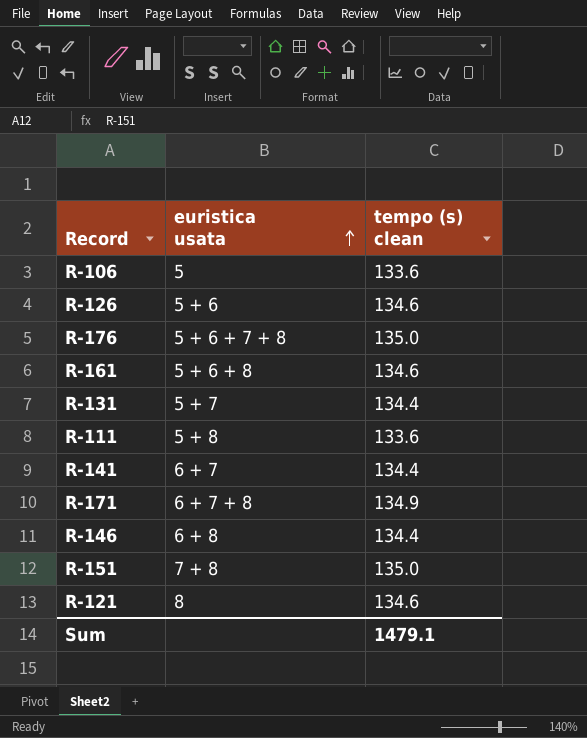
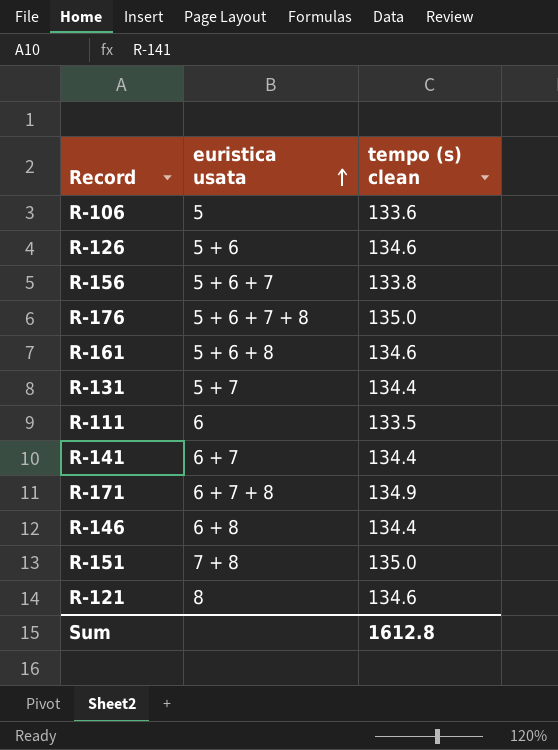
row R-156: none -> 5 + 6 + 7 | 133.8
R-111 | euristica usata: 5 + 8 -> 6
R-111 | tempo (s) clean: 133.6 -> 133.5
Sum | tempo (s) clean: 1479.1 -> 1612.8

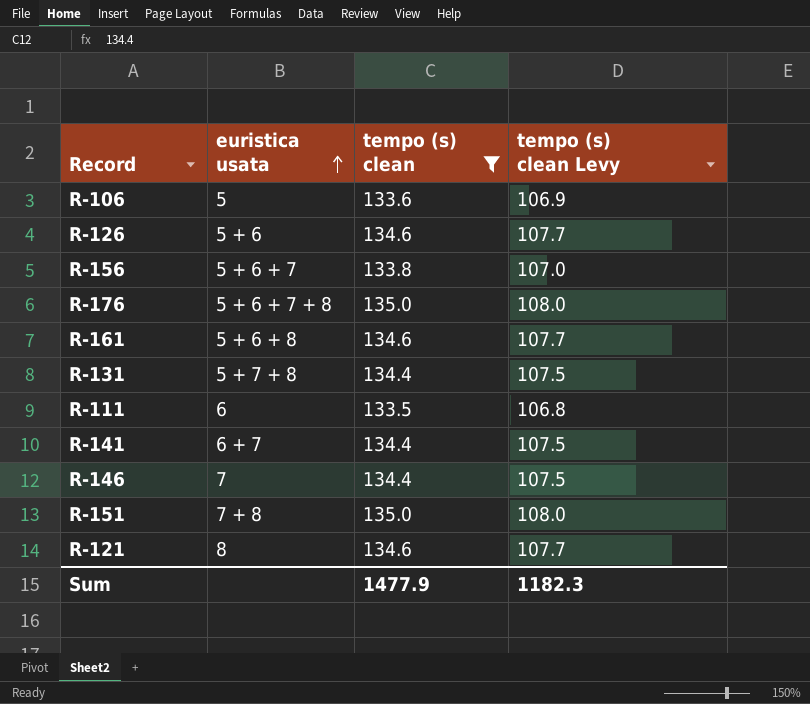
filter: none -> tempo (s) clean != 134.9
column tempo (s) clean Levy | formula: none -> [tempo (s) clean] * 0.8
R-131 | euristica usata: 5 + 7 -> 5 + 7 + 8
R-146 | euristica usata: 6 + 8 -> 7
Sum | tempo (s) clean: 1612.8 -> 1477.9

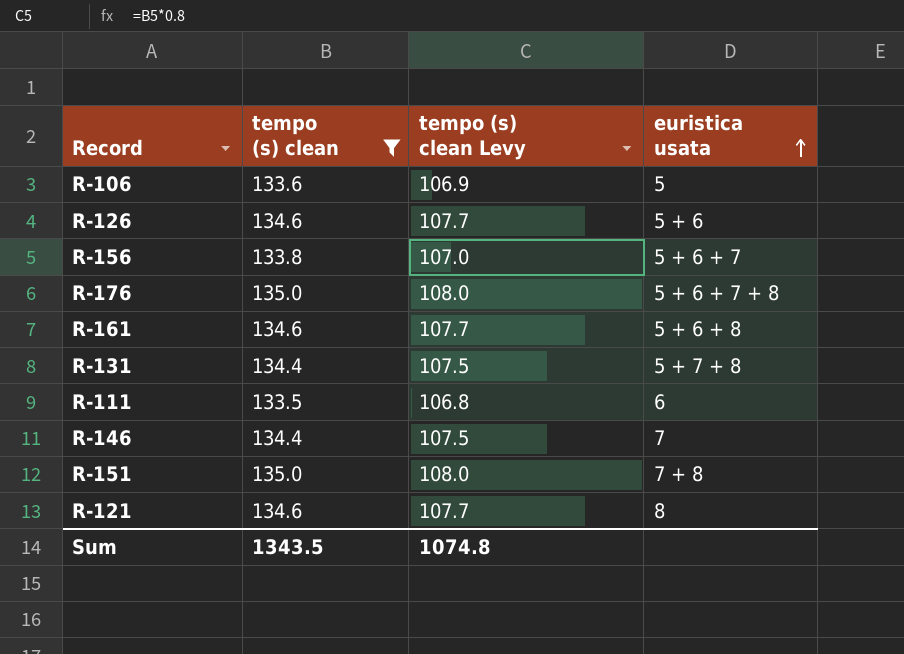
column euristica usata | position: 2 -> 4
row R-141: 6 + 7 | 134.4 | 107.5 -> none
Sum | tempo (s) clean: 1477.9 -> 1343.5
Sum | tempo (s) clean Levy: 1182.3 -> 1074.8

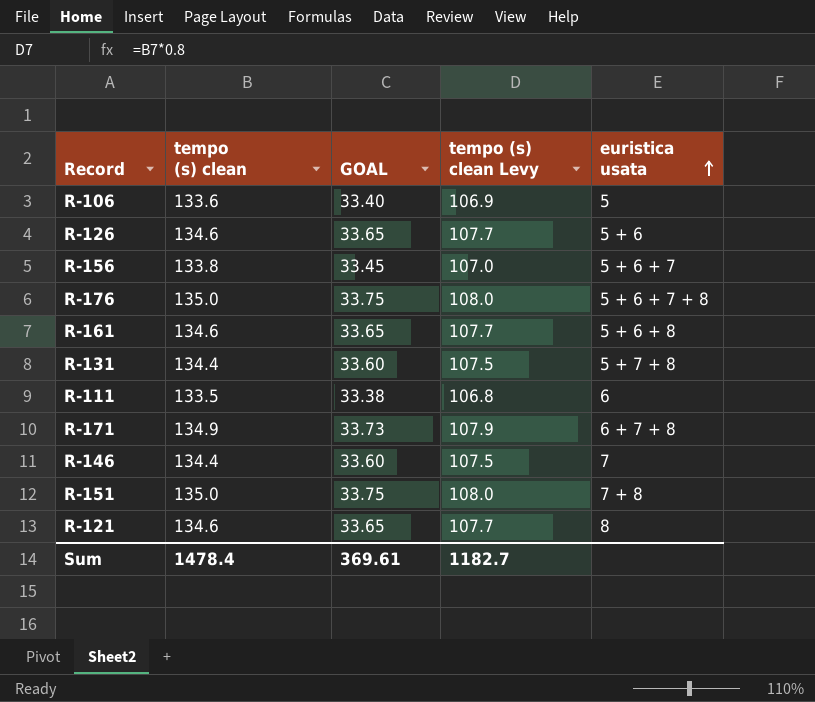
filter: tempo (s) clean != 134.9 -> none
column GOAL | formula: none -> [tempo (s) clean] * 0.25
Sum | tempo (s) clean: 1343.5 -> 1478.4
Sum | tempo (s) clean Levy: 1074.8 -> 1182.7

